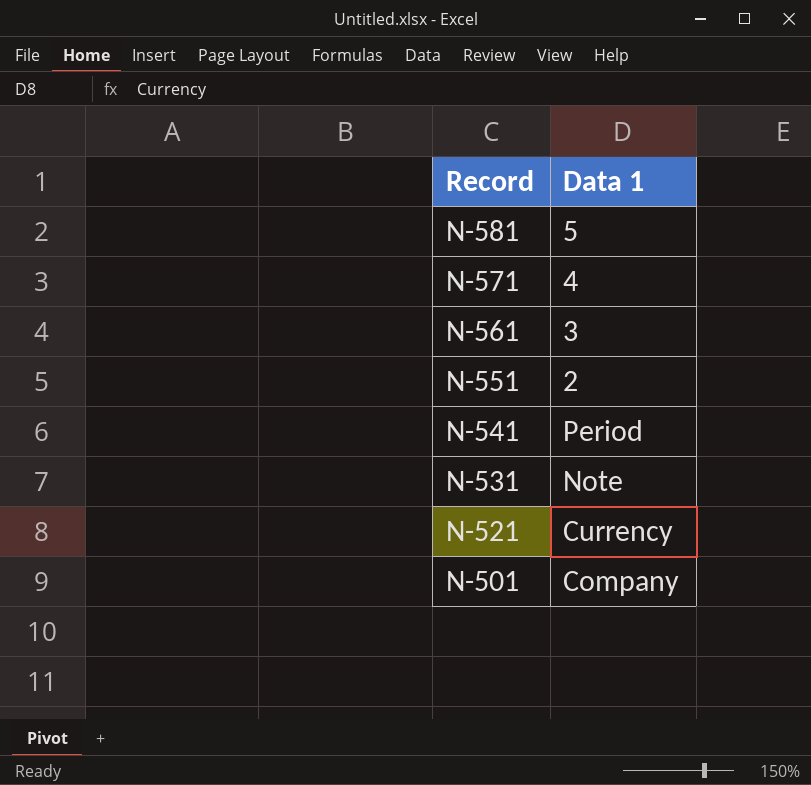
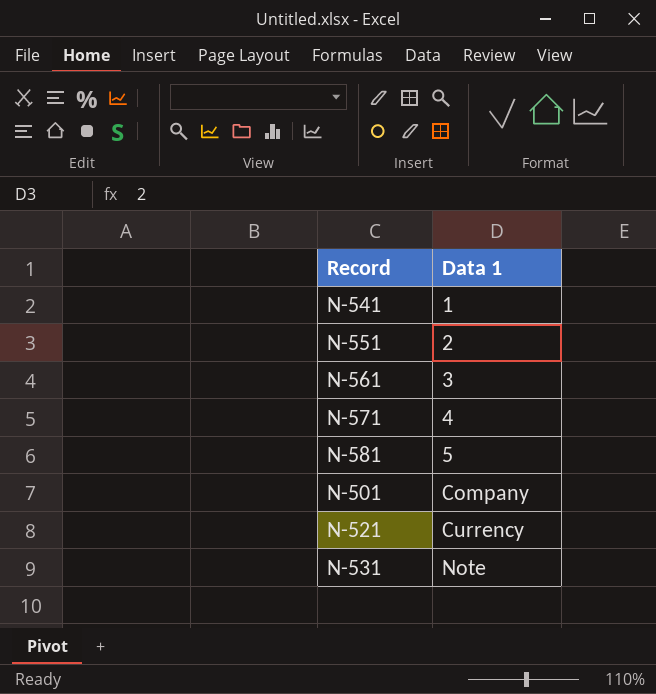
row order: Record descending -> Data 1 ascending
N-541 | Data 1: Period -> 1

